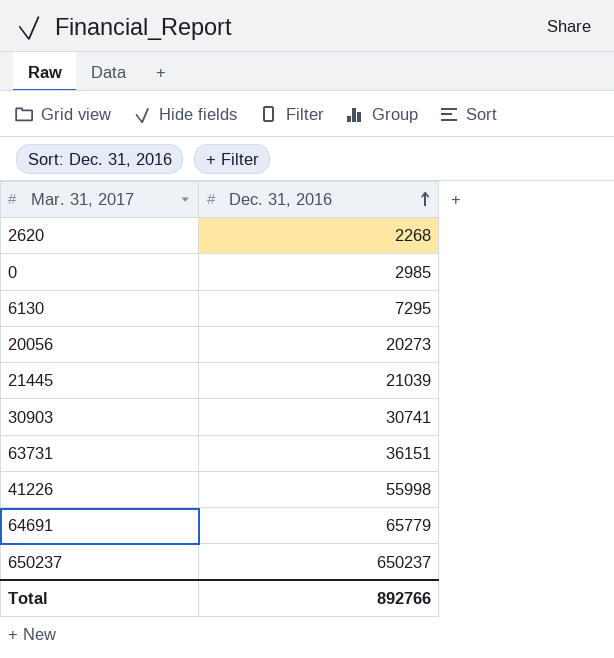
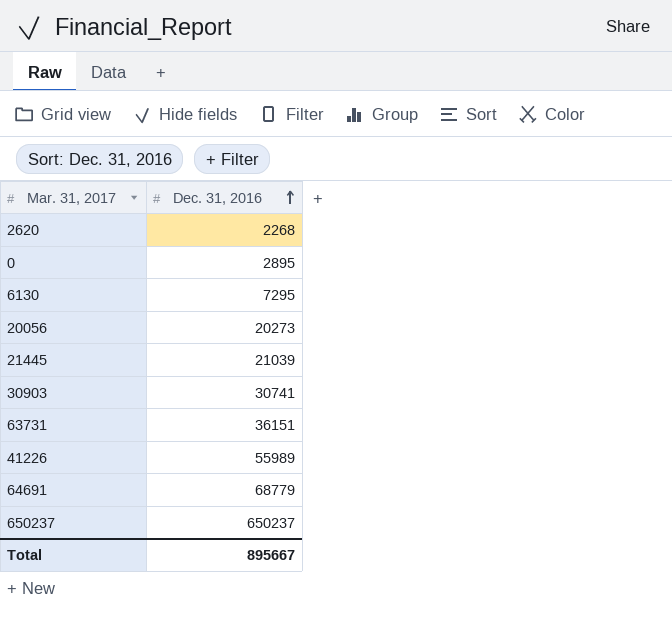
0 | Dec. 31, 2016: 2985 -> 2895
41226 | Dec. 31, 2016: 55998 -> 55989
64691 | Dec. 31, 2016: 65779 -> 68779
Total | Dec. 31, 2016: 892766 -> 895667

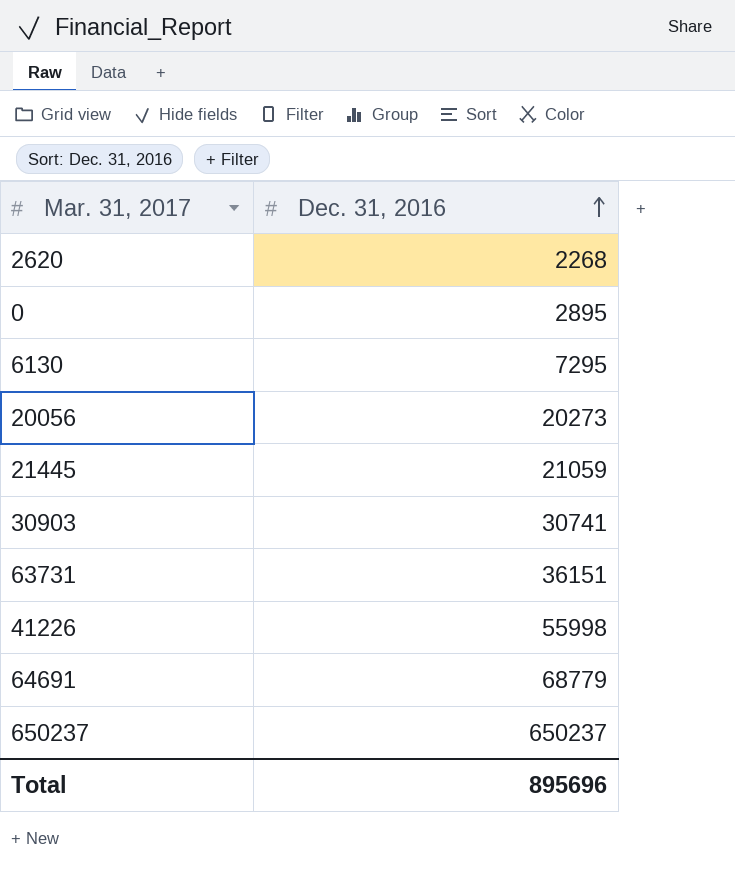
21445 | Dec. 31, 2016: 21039 -> 21059
41226 | Dec. 31, 2016: 55989 -> 55998
Total | Dec. 31, 2016: 895667 -> 895696

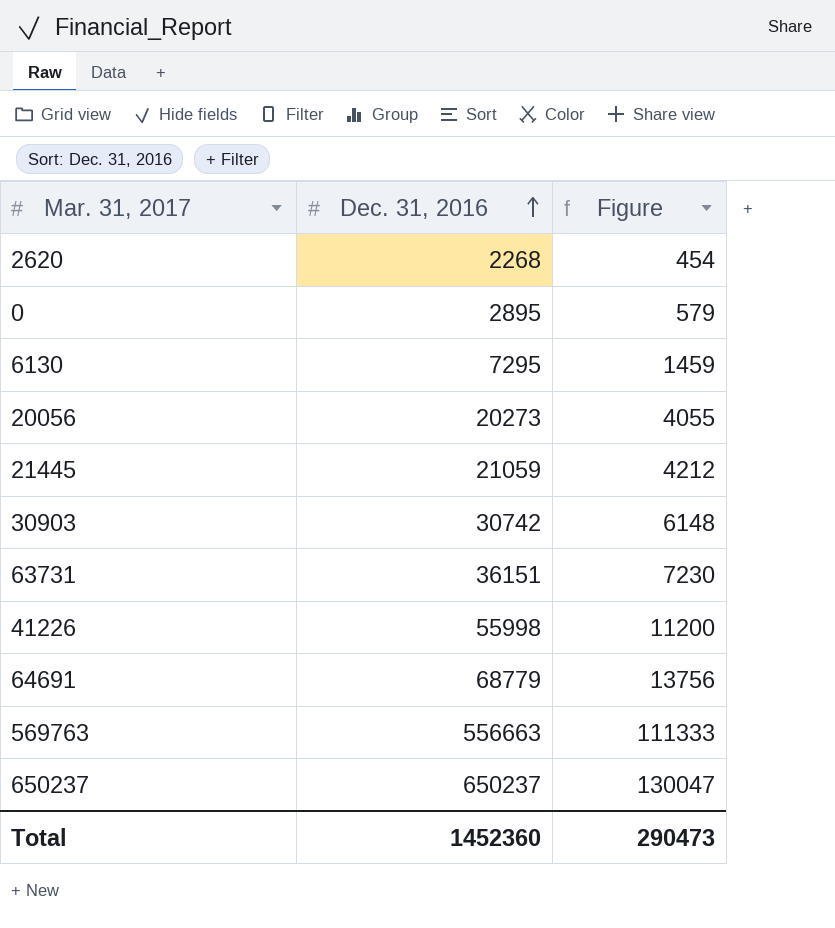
column Figure | formula: none -> [Dec. 31, 2016] * 0.2
30903 | Dec. 31, 2016: 30741 -> 30742
row 569763: none -> 556663 | 111333
Total | Dec. 31, 2016: 895696 -> 1452360

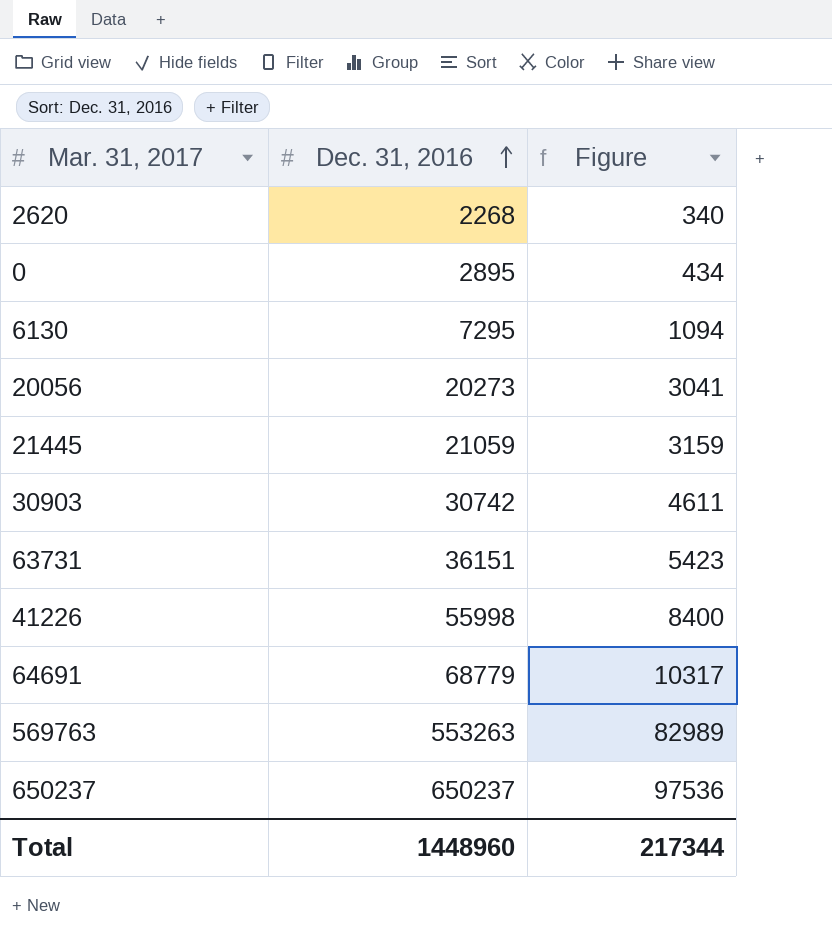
column Figure | formula: [Dec. 31, 2016] * 0.2 -> [Dec. 31, 2016] * 0.15
569763 | Dec. 31, 2016: 556663 -> 553263
Total | Dec. 31, 2016: 1452360 -> 1448960
Total | Figure: 290473 -> 217344

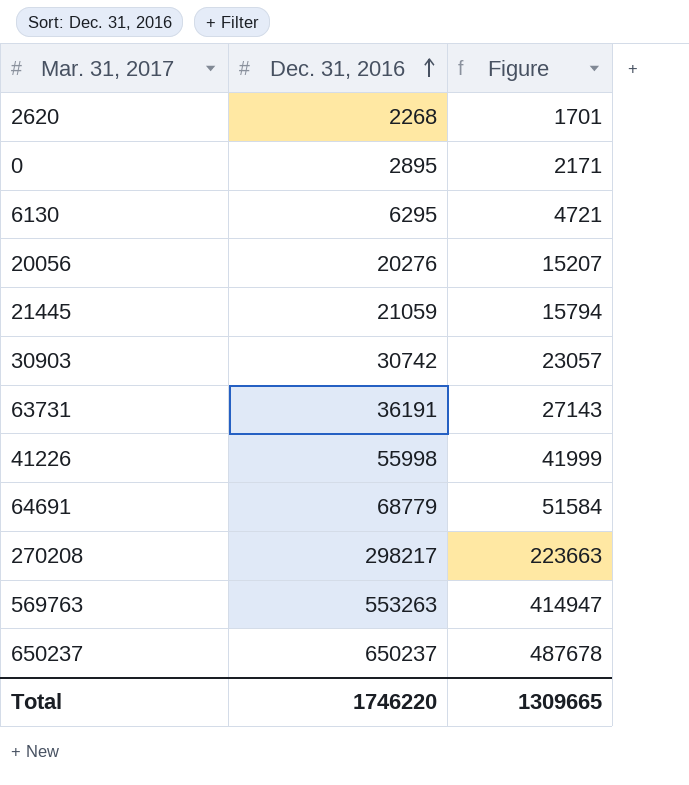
column Figure | formula: [Dec. 31, 2016] * 0.15 -> [Dec. 31, 2016] * 0.75
6130 | Dec. 31, 2016: 7295 -> 6295
20056 | Dec. 31, 2016: 20273 -> 20276
63731 | Dec. 31, 2016: 36151 -> 36191
row 270208: none -> 298217 | 223663
Total | Dec. 31, 2016: 1448960 -> 1746220
Total | Figure: 217344 -> 1309665

